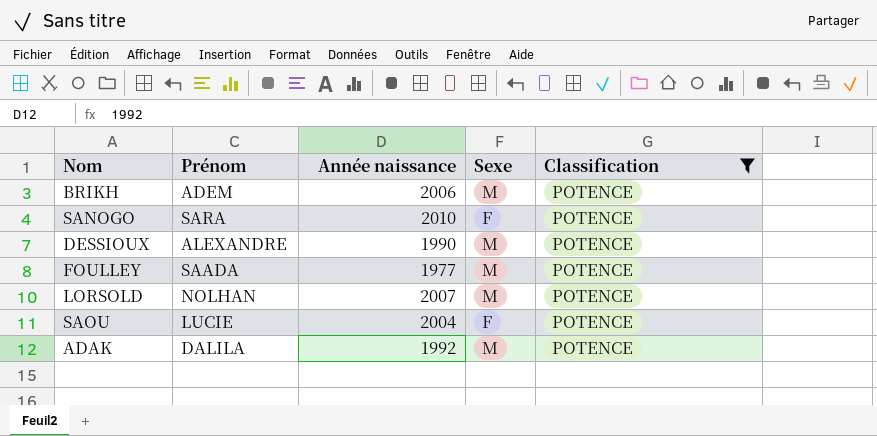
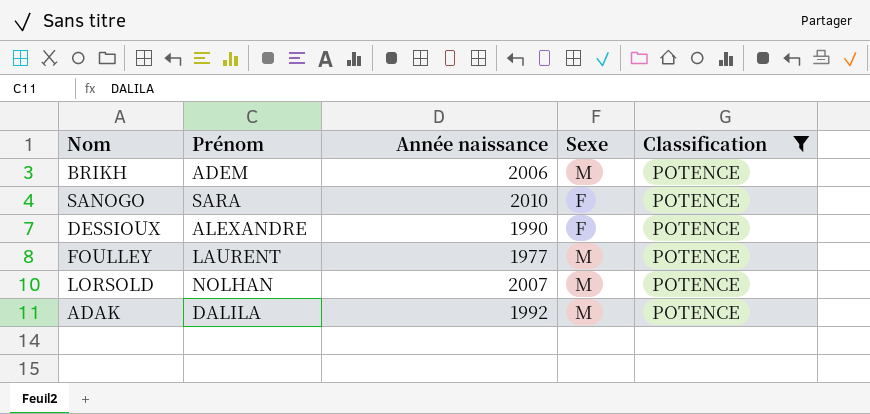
row SAOU: LUCIE | 2004 | F | POTENCE -> none
DESSIOUX | Sexe: M -> F
FOULLEY | Prénom: SAADA -> LAURENT

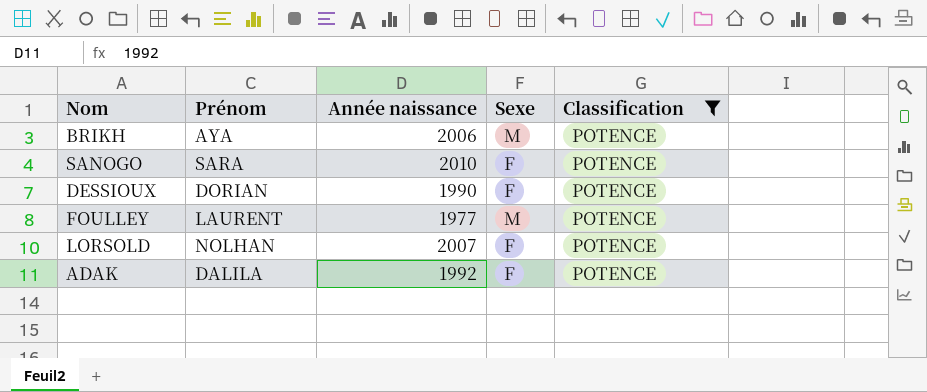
BRIKH | Prénom: ADEM -> AYA
DESSIOUX | Prénom: ALEXANDRE -> DORIAN
LORSOLD | Sexe: M -> F
ADAK | Sexe: M -> F

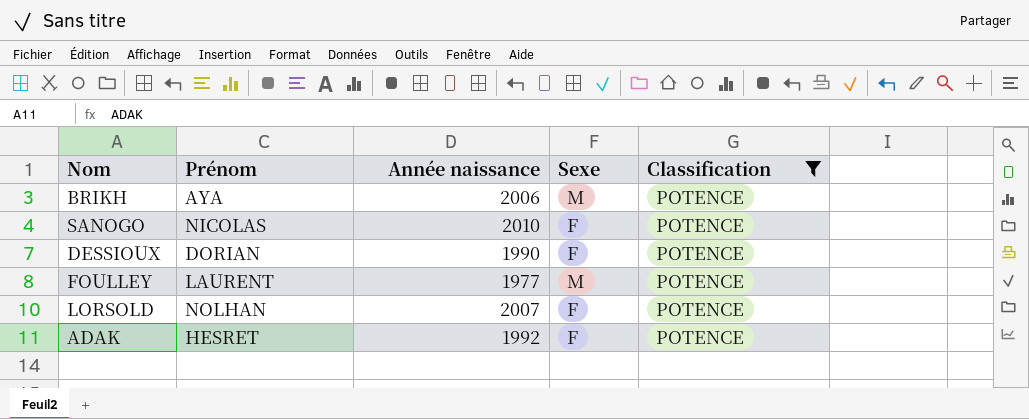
SANOGO | Prénom: SARA -> NICOLAS
ADAK | Prénom: DALILA -> HESRET

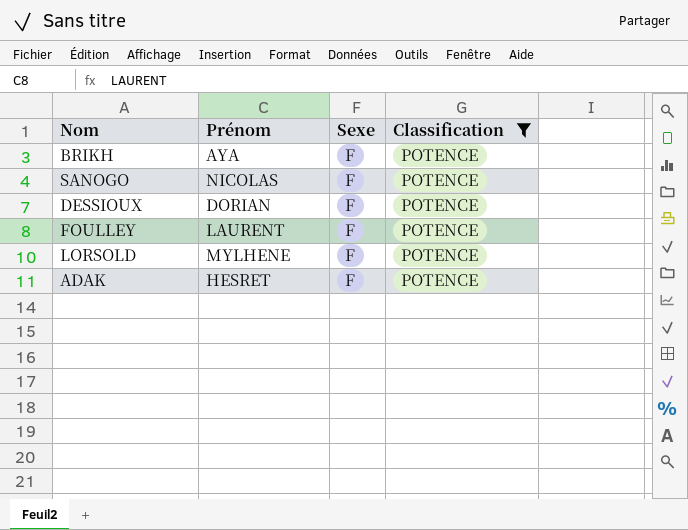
column Année naissance | position: 3 -> none
BRIKH | Sexe: M -> F
FOULLEY | Sexe: M -> F
LORSOLD | Prénom: NOLHAN -> MYLHENE

